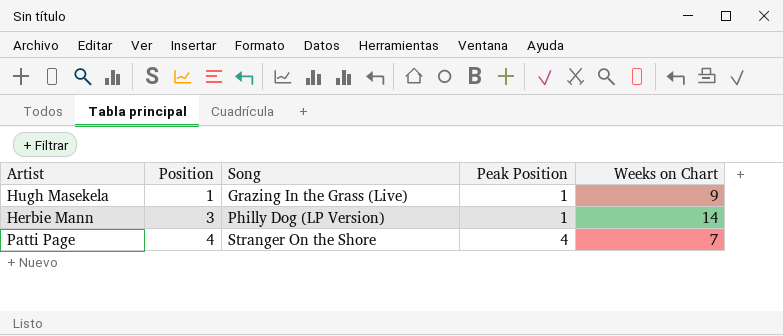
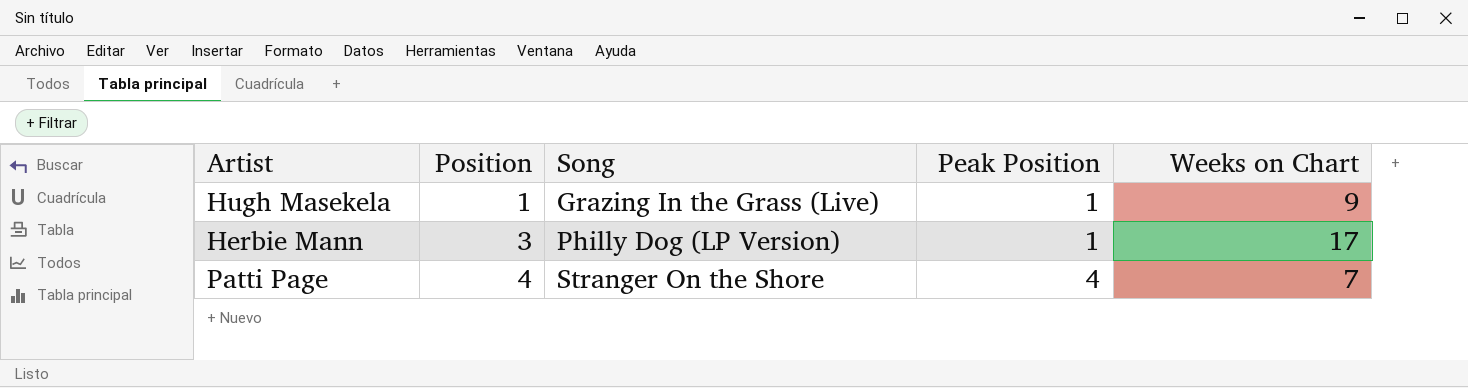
Herbie Mann | Weeks on Chart: 14 -> 17

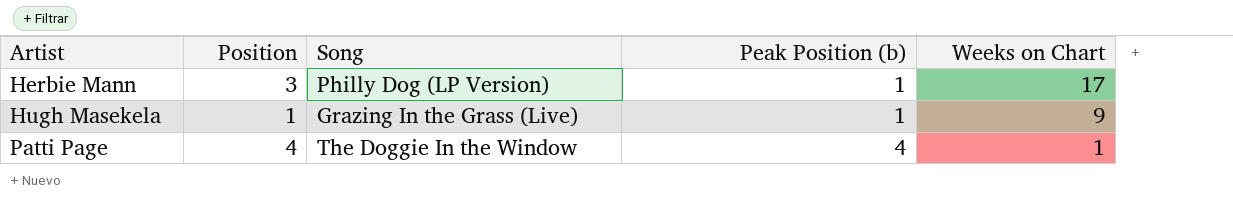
row order: Position ascending -> Artist ascending
column name: Peak Position -> Peak Position (b)
Patti Page | Song: Stranger On the Shore -> The Doggie In the Window
Patti Page | Weeks on Chart: 7 -> 1

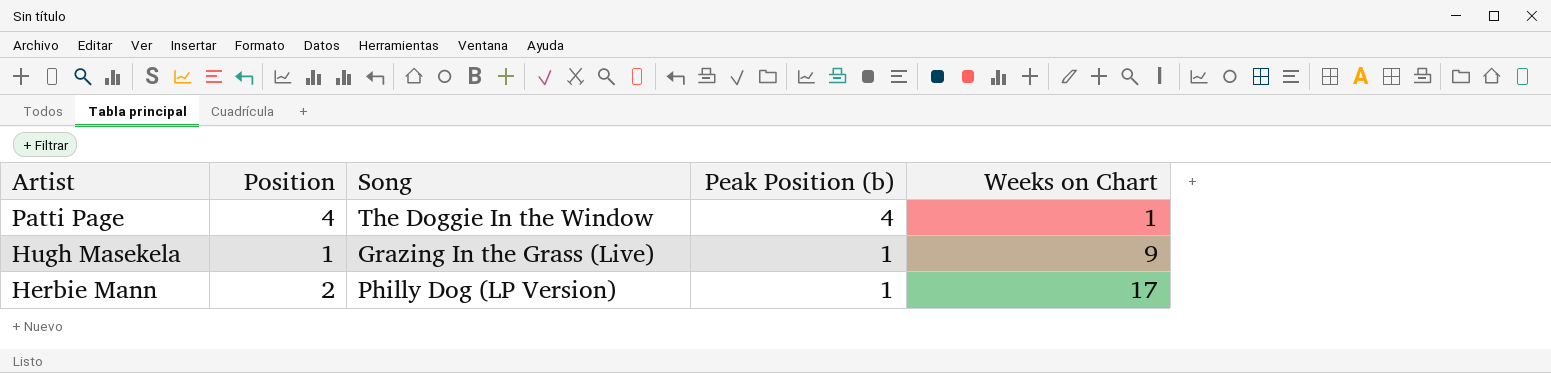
row order: Artist ascending -> Artist descending
Herbie Mann | Position: 3 -> 2

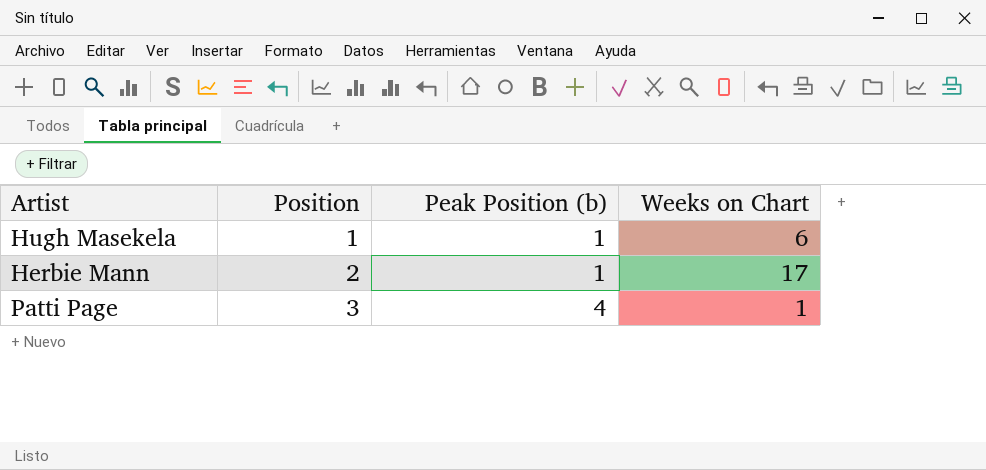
row order: Artist descending -> Position ascending
column Song | position: 3 -> none
Hugh Masekela | Weeks on Chart: 9 -> 6
Patti Page | Position: 4 -> 3

